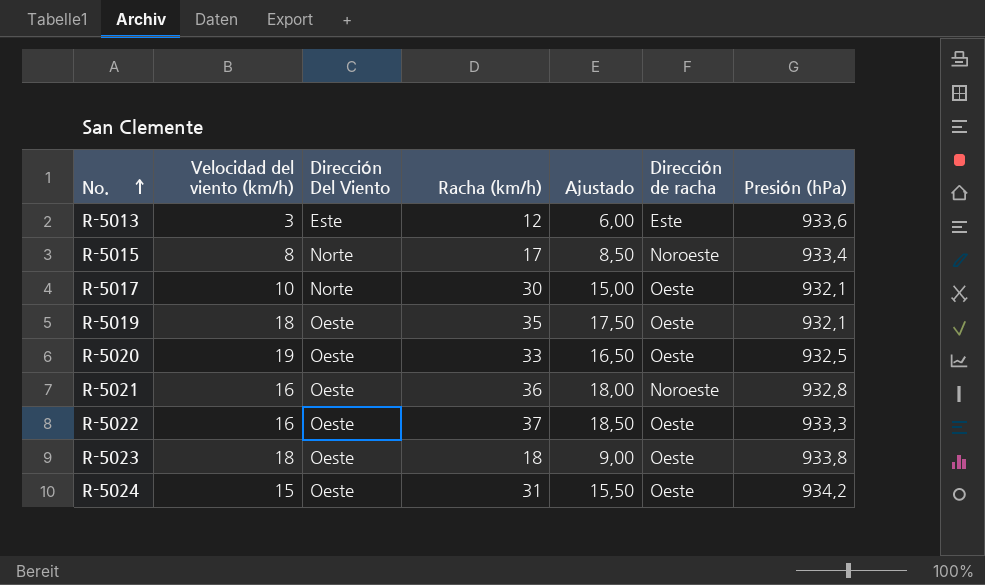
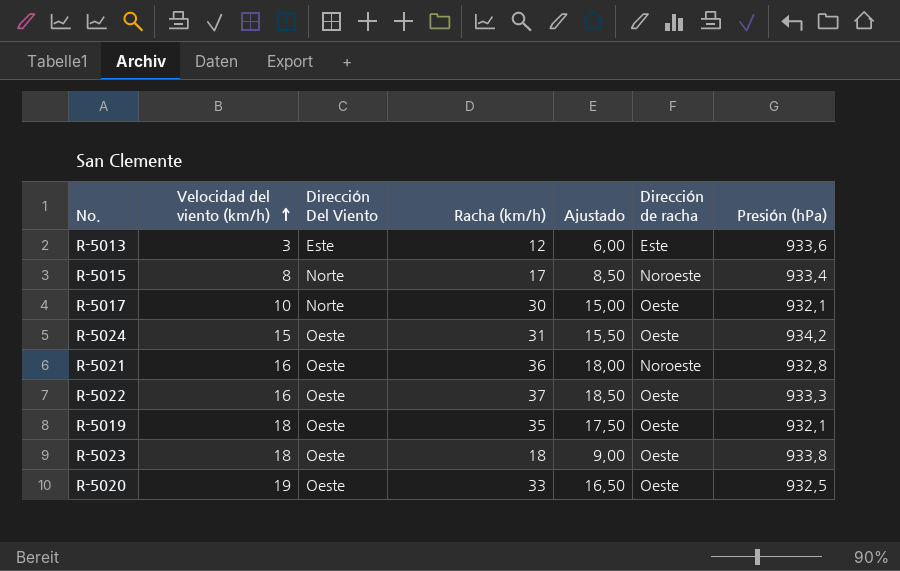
row order: No. ascending -> Velocidad del viento (km/h) ascending

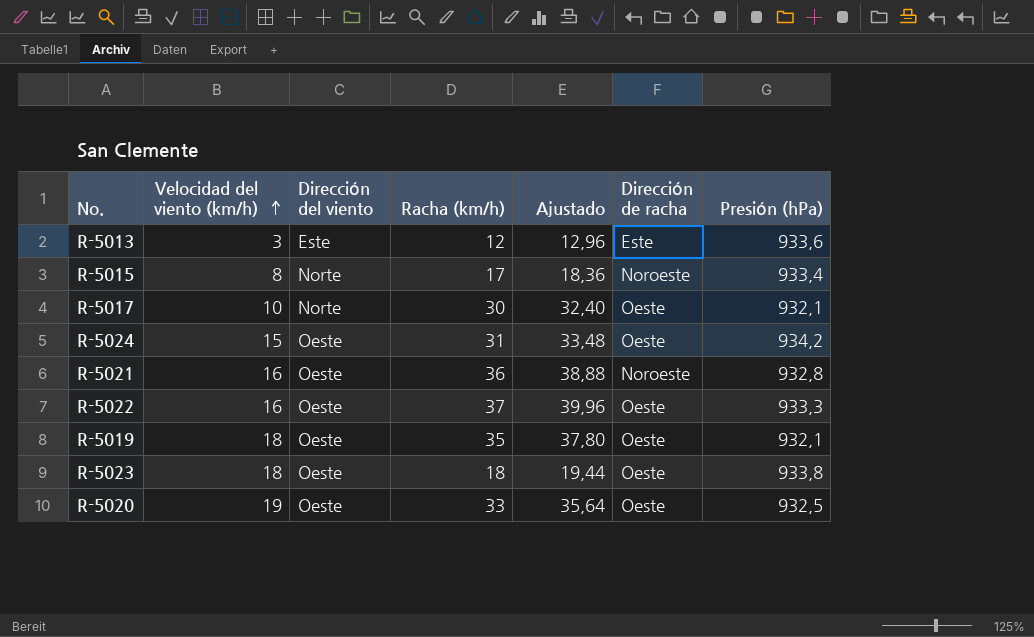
column name: Dirección Del Viento -> Dirección del viento
column Ajustado | formula: [Racha (km/h)] * 0,5 -> [Racha (km/h)] * 1,08

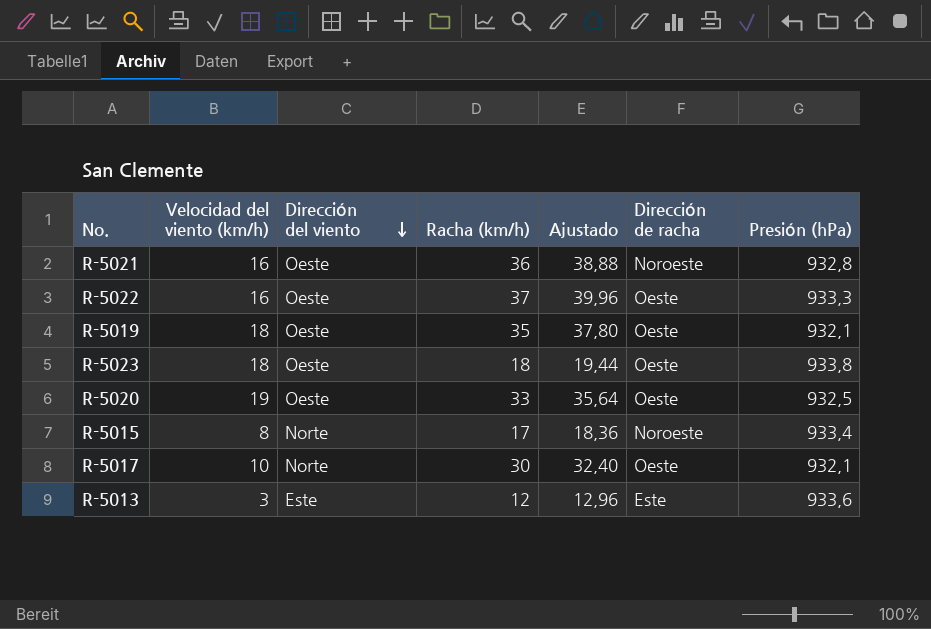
row order: Velocidad del viento (km/h) ascending -> Dirección del viento descending
row R-5024: 15 | Oeste | 31 | 33,48 | Oeste | 934,2 -> none

